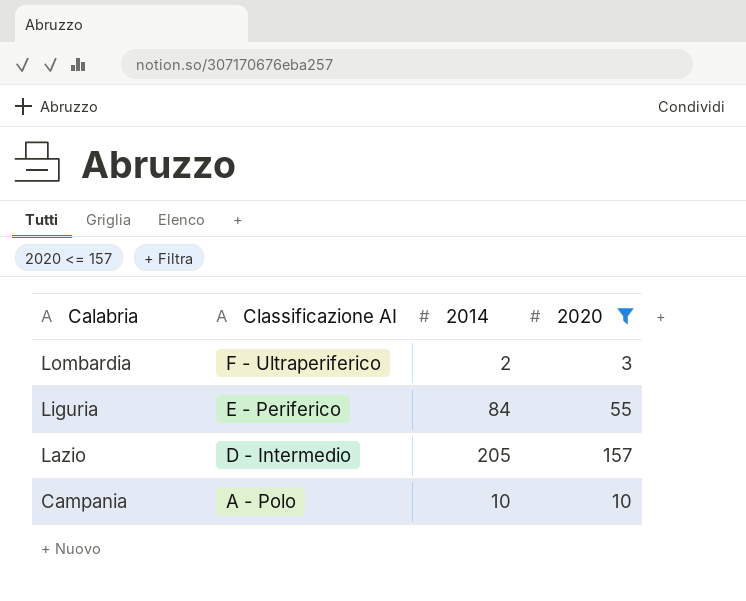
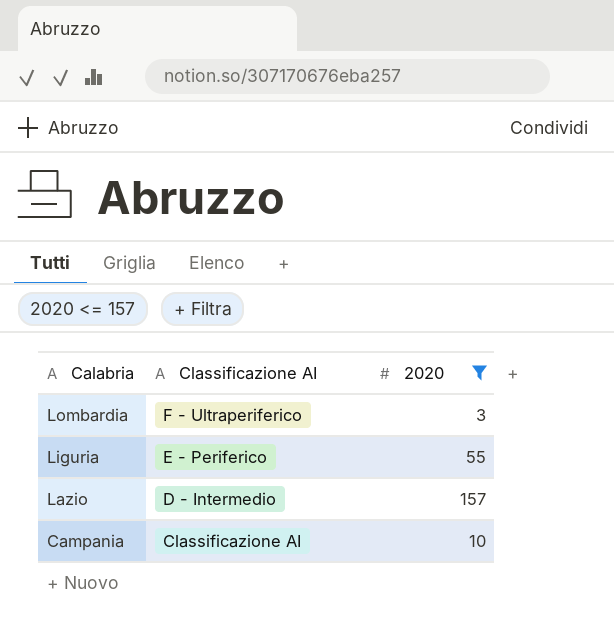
column 2014 | position: 3 -> none
Campania | Classificazione AI: A - Polo -> Classificazione AI

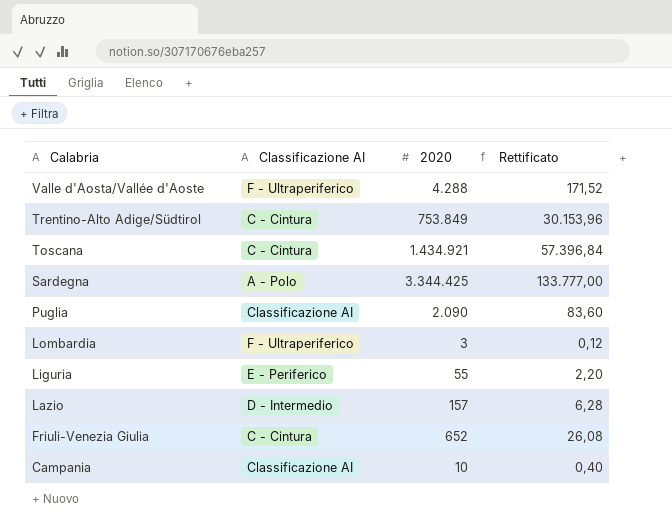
filter: 2020 <= 157 -> none
column Rettificato | formula: none -> [2020] * 0,04

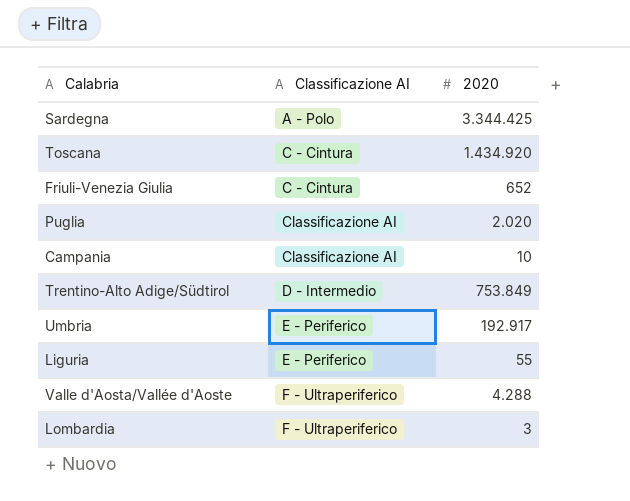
row order: Calabria descending -> Classificazione AI ascending
column Rettificato | formula: [2020] * 0,04 -> none
row Lazio: D - Intermedio | 157 | 6,28 -> none
Toscana | 2020: 1.434.921 -> 1.434.920
Puglia | 2020: 2.090 -> 2.020
Trentino-Alto Adige/Südtirol | Classificazione AI: C - Cintura -> D - Intermedio
row Umbria: none -> E - Periferico | 192.917

